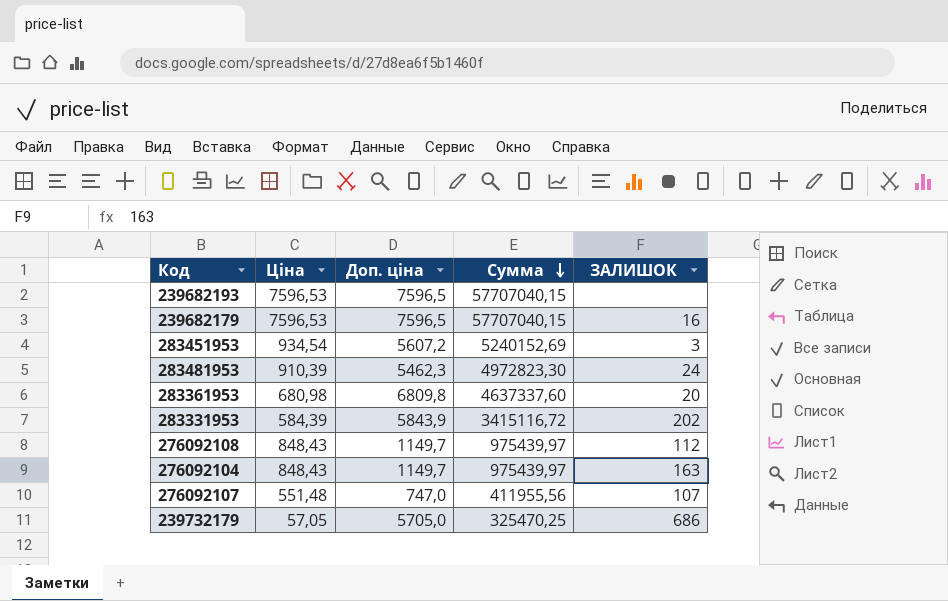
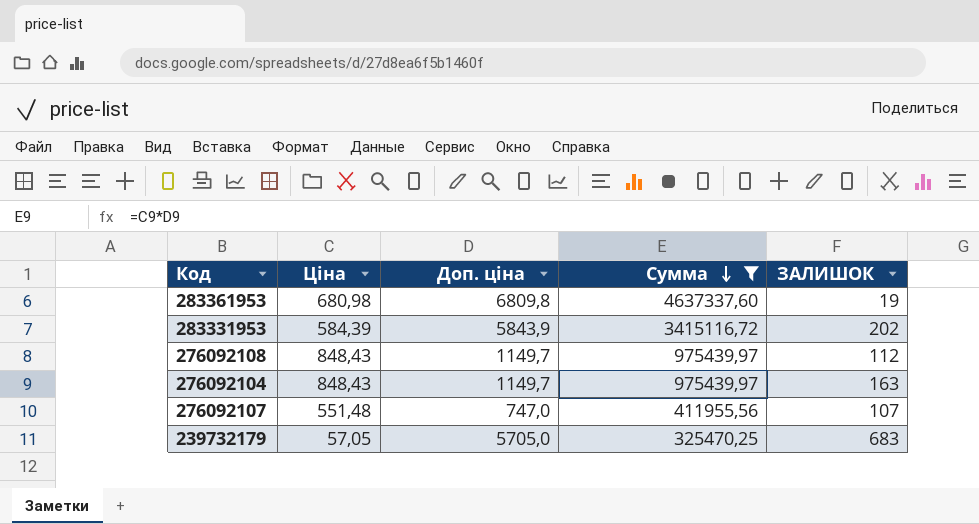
filter: none -> Сумма <= 4637337,60
283361953 | ЗАЛИШОК: 20 -> 19
239732179 | ЗАЛИШОК: 686 -> 683

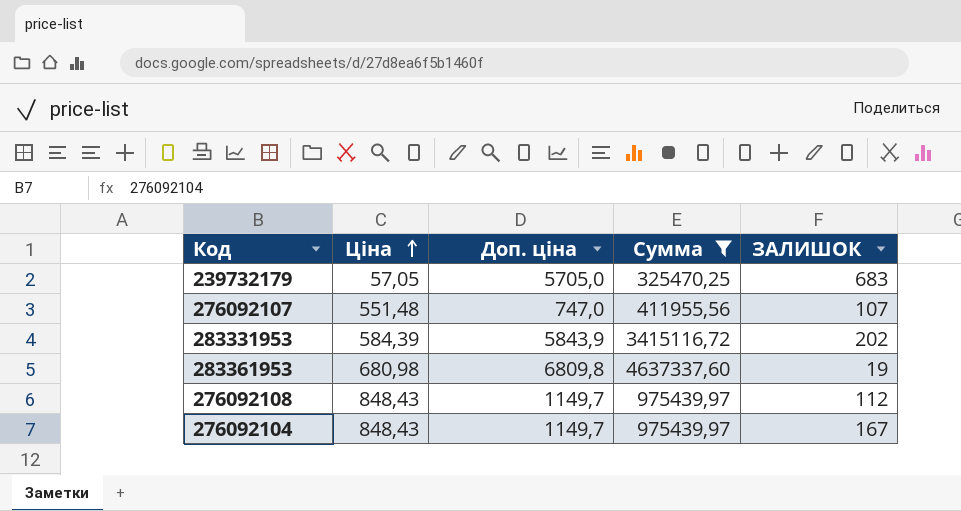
row order: Сумма descending -> Ціна ascending
276092104 | ЗАЛИШОК: 163 -> 167

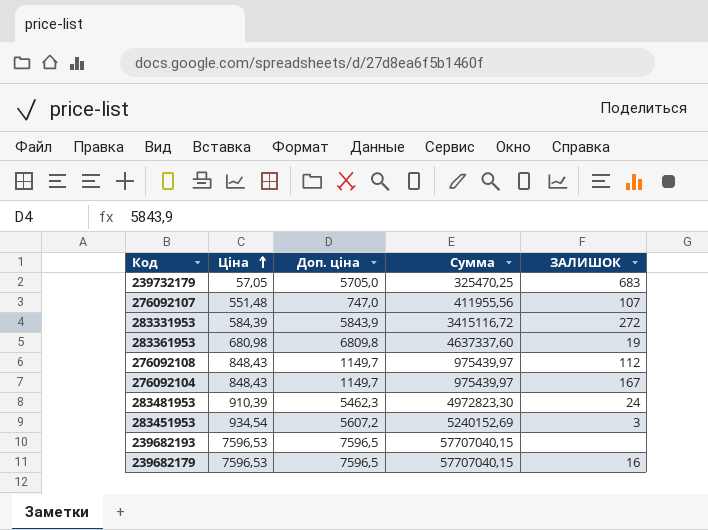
filter: Сумма <= 4637337,60 -> none
283331953 | ЗАЛИШОК: 202 -> 272

